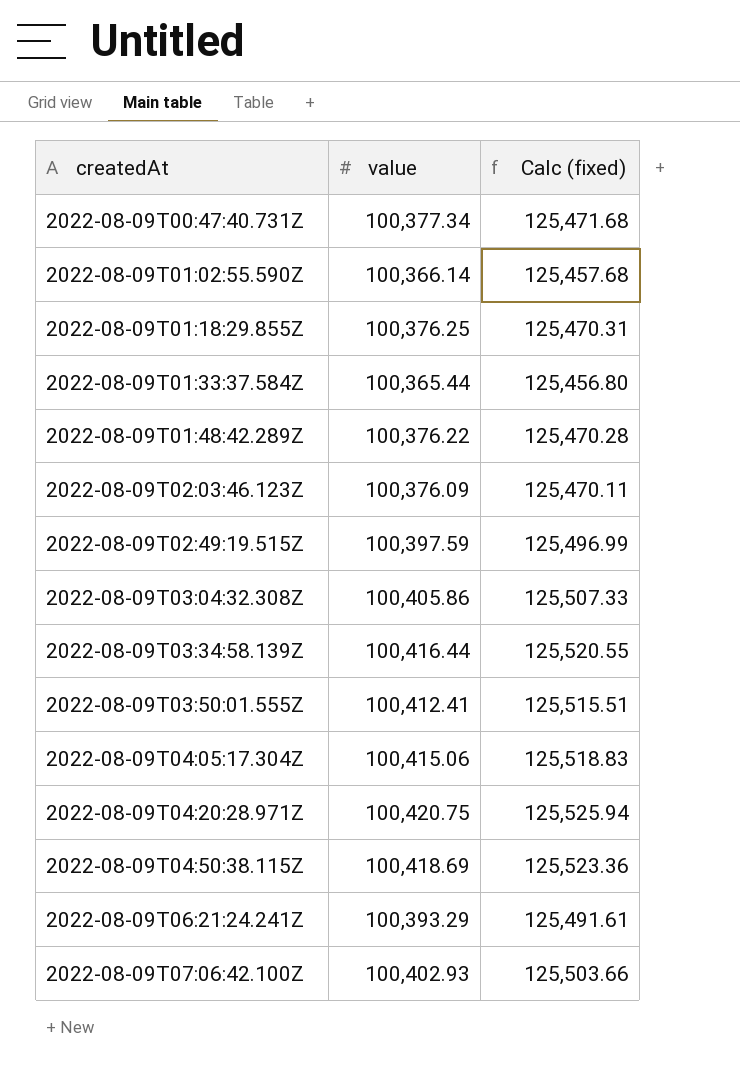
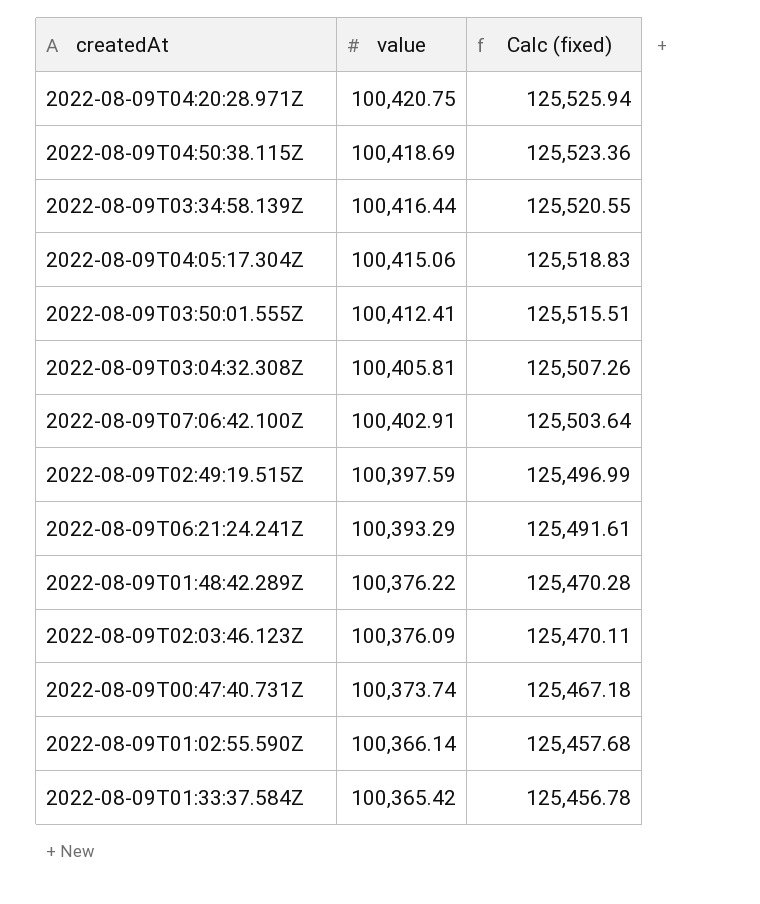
row order: createdAt ascending -> value descending
row 2022-08-09T01:18:29.855Z: 100,376.25 | 125,470.31 -> none
2022-08-09T03:04:32.308Z | value: 100,405.86 -> 100,405.81
2022-08-09T03:04:32.308Z | Calc (fixed): 125,507.33 -> 125,507.26
2022-08-09T07:06:42.100Z | value: 100,402.93 -> 100,402.91
2022-08-09T07:06:42.100Z | Calc (fixed): 125,503.66 -> 125,503.64
2022-08-09T00:47:40.731Z | value: 100,377.34 -> 100,373.74
2022-08-09T00:47:40.731Z | Calc (fixed): 125,471.68 -> 125,467.18
2022-08-09T01:33:37.584Z | value: 100,365.44 -> 100,365.42
2022-08-09T01:33:37.584Z | Calc (fixed): 125,456.80 -> 125,456.78

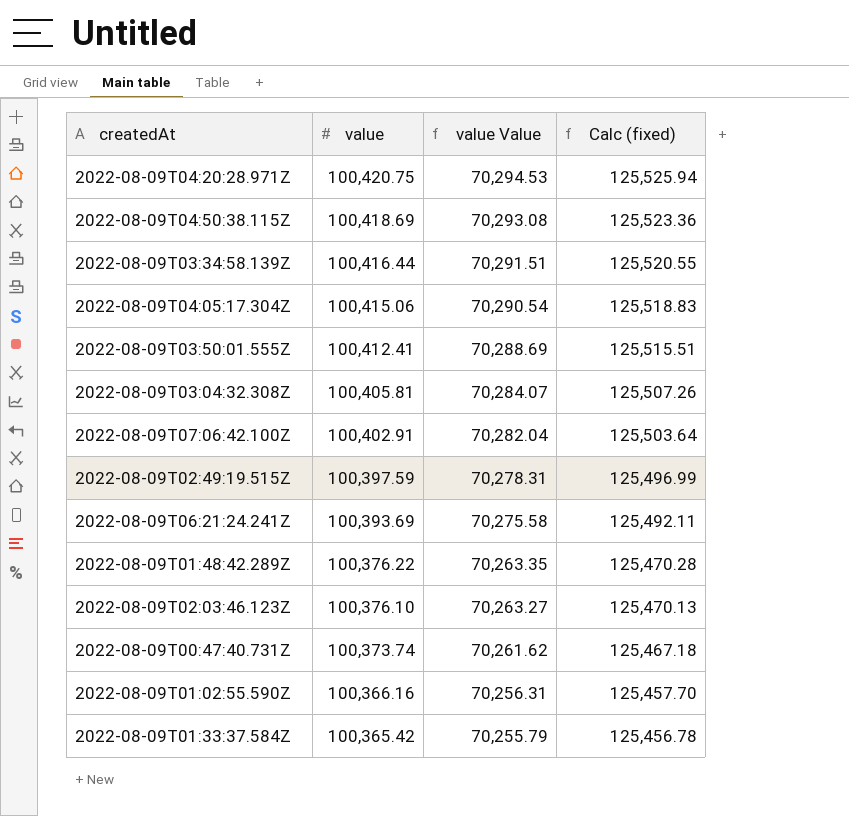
column value Value | formula: none -> [value] * 0.7
2022-08-09T06:21:24.241Z | value: 100,393.29 -> 100,393.69
2022-08-09T06:21:24.241Z | Calc (fixed): 125,491.61 -> 125,492.11
2022-08-09T02:03:46.123Z | value: 100,376.09 -> 100,376.10
2022-08-09T02:03:46.123Z | Calc (fixed): 125,470.11 -> 125,470.13
2022-08-09T01:02:55.590Z | value: 100,366.14 -> 100,366.16
2022-08-09T01:02:55.590Z | Calc (fixed): 125,457.68 -> 125,457.70

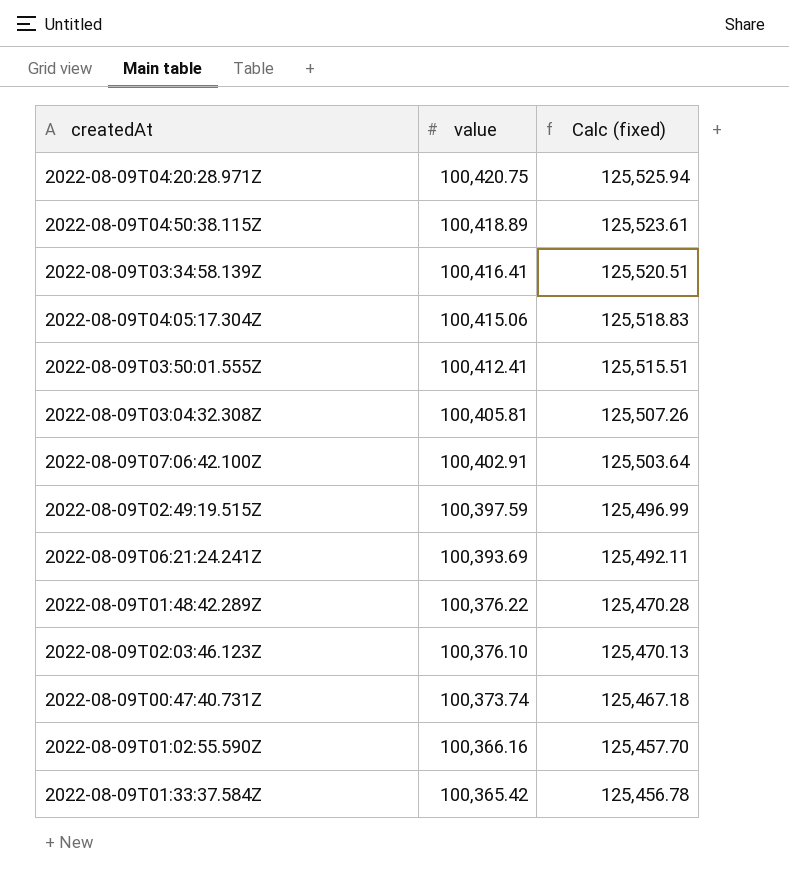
column value Value | formula: [value] * 0.7 -> none
2022-08-09T04:50:38.115Z | value: 100,418.69 -> 100,418.89
2022-08-09T04:50:38.115Z | Calc (fixed): 125,523.36 -> 125,523.61
2022-08-09T03:34:58.139Z | value: 100,416.44 -> 100,416.41
2022-08-09T03:34:58.139Z | Calc (fixed): 125,520.55 -> 125,520.51

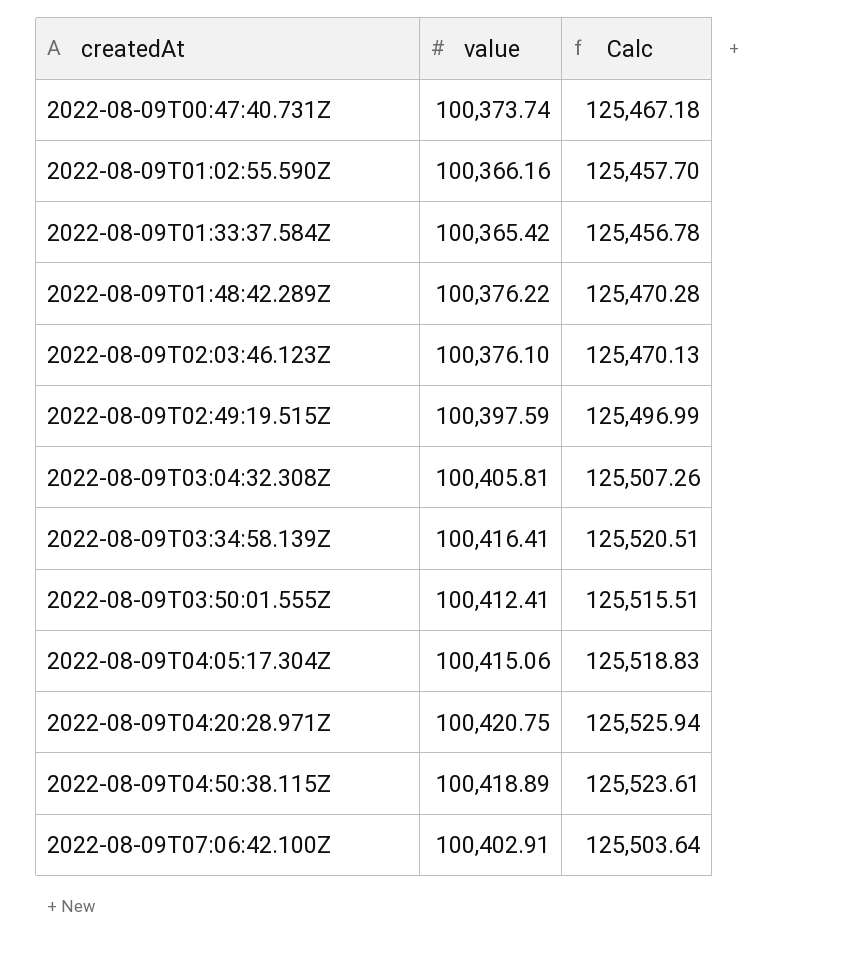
row order: value descending -> createdAt ascending
column name: Calc (fixed) -> Calc
row 2022-08-09T06:21:24.241Z: 100,393.69 | 125,492.11 -> none

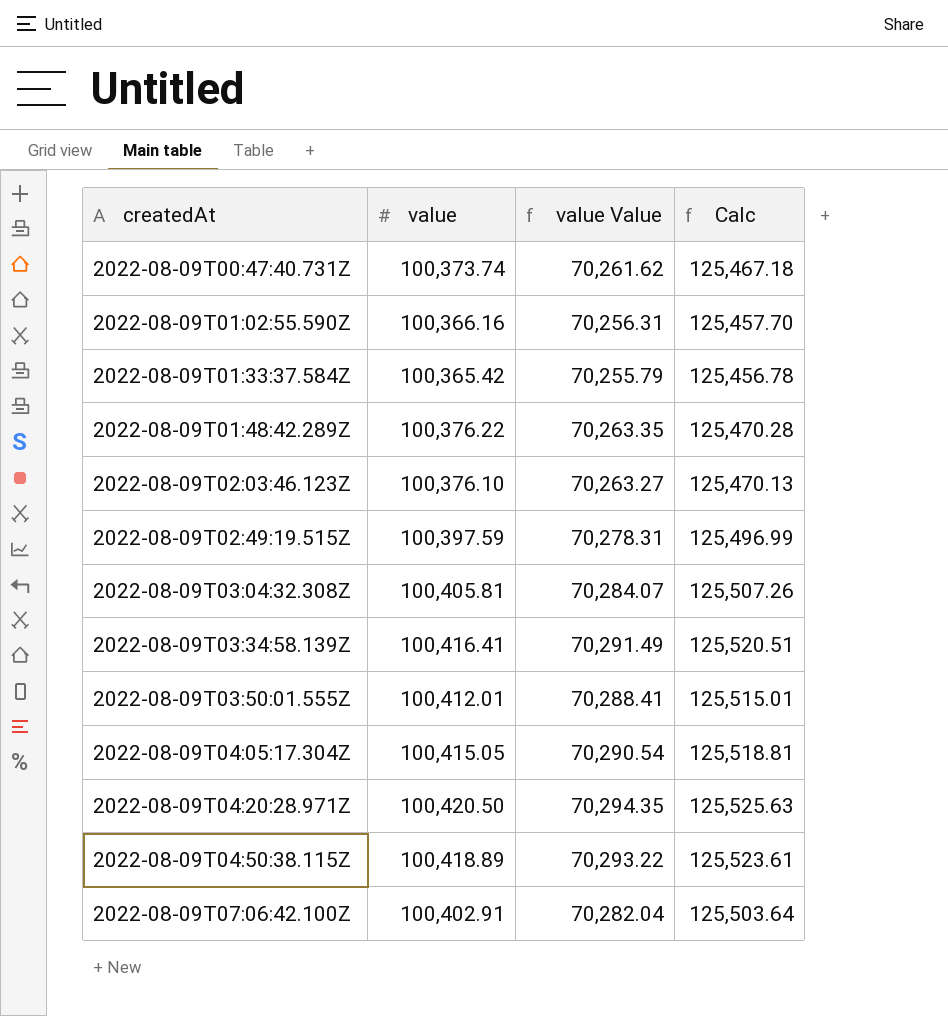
column value Value | formula: none -> [value] * 0.7
2022-08-09T03:50:01.555Z | value: 100,412.41 -> 100,412.01
2022-08-09T03:50:01.555Z | Calc: 125,515.51 -> 125,515.01
2022-08-09T04:05:17.304Z | value: 100,415.06 -> 100,415.05
2022-08-09T04:05:17.304Z | Calc: 125,518.83 -> 125,518.81
2022-08-09T04:20:28.971Z | value: 100,420.75 -> 100,420.50
2022-08-09T04:20:28.971Z | Calc: 125,525.94 -> 125,525.63

